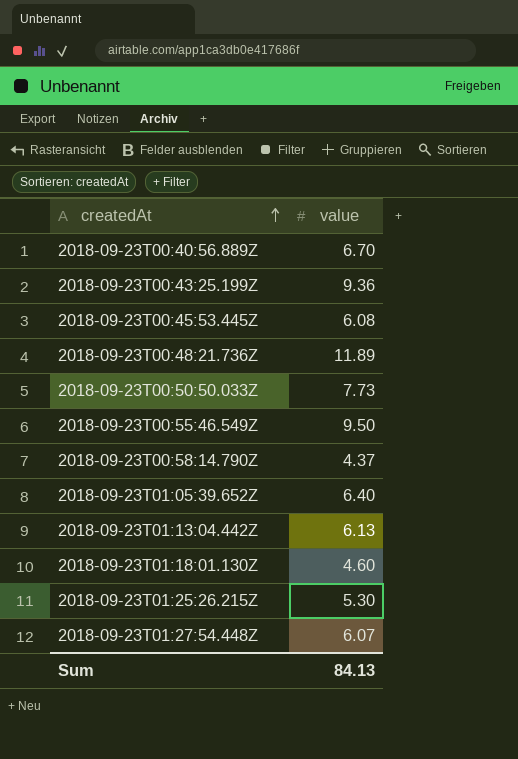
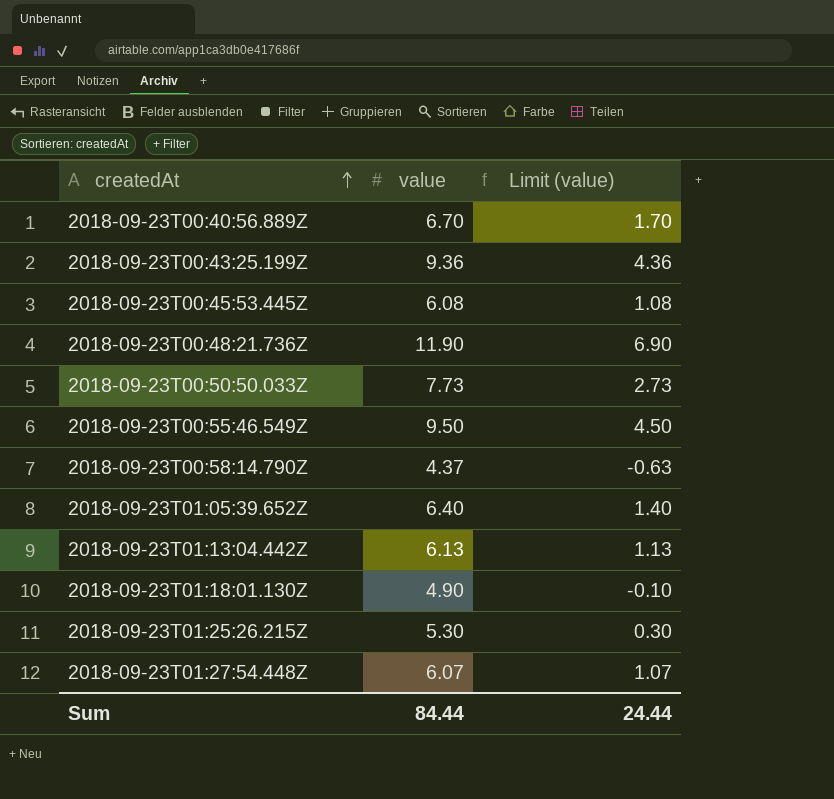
column Limit (value) | formula: none -> [value] - 5
2018-09-23T00:48:21.736Z | value: 11.89 -> 11.90
2018-09-23T01:18:01.130Z | value: 4.60 -> 4.90
Sum | value: 84.13 -> 84.44

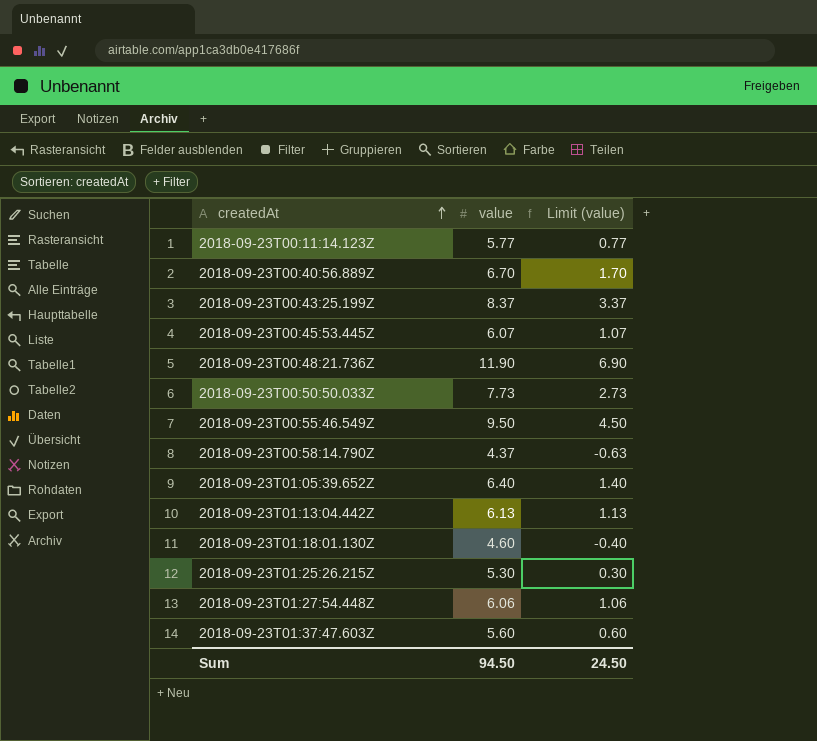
row 2018-09-23T00:11:14.123Z: none -> 5.77 | 0.77
2018-09-23T00:43:25.199Z | value: 9.36 -> 8.37
2018-09-23T00:43:25.199Z | Limit (value): 4.36 -> 3.37
2018-09-23T00:45:53.445Z | value: 6.08 -> 6.07
2018-09-23T00:45:53.445Z | Limit (value): 1.08 -> 1.07
2018-09-23T01:18:01.130Z | value: 4.90 -> 4.60
2018-09-23T01:18:01.130Z | Limit (value): -0.10 -> -0.40
2018-09-23T01:27:54.448Z | value: 6.07 -> 6.06
2018-09-23T01:27:54.448Z | Limit (value): 1.07 -> 1.06
row 2018-09-23T01:37:47.603Z: none -> 5.60 | 0.60
Sum | value: 84.44 -> 94.50
Sum | Limit (value): 24.44 -> 24.50

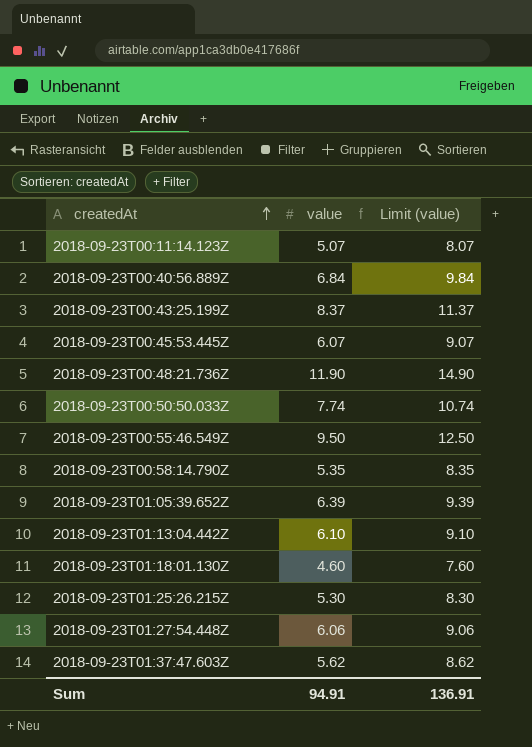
column Limit (value) | formula: [value] - 5 -> [value] + 3
2018-09-23T00:11:14.123Z | value: 5.77 -> 5.07
2018-09-23T00:40:56.889Z | value: 6.70 -> 6.84
2018-09-23T00:50:50.033Z | value: 7.73 -> 7.74
2018-09-23T00:58:14.790Z | value: 4.37 -> 5.35
2018-09-23T01:05:39.652Z | value: 6.40 -> 6.39
2018-09-23T01:13:04.442Z | value: 6.13 -> 6.10
2018-09-23T01:37:47.603Z | value: 5.60 -> 5.62
Sum | value: 94.50 -> 94.91
Sum | Limit (value): 24.50 -> 136.91

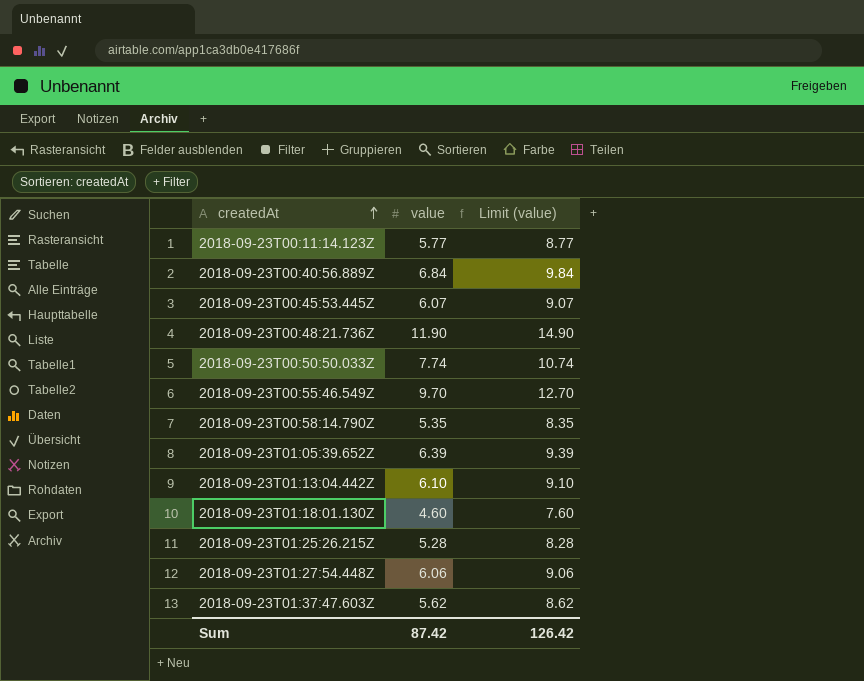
row 2018-09-23T00:43:25.199Z: 8.37 | 11.37 -> none
2018-09-23T00:11:14.123Z | value: 5.07 -> 5.77
2018-09-23T00:11:14.123Z | Limit (value): 8.07 -> 8.77
2018-09-23T00:55:46.549Z | value: 9.50 -> 9.70
2018-09-23T00:55:46.549Z | Limit (value): 12.50 -> 12.70
2018-09-23T01:25:26.215Z | value: 5.30 -> 5.28
2018-09-23T01:25:26.215Z | Limit (value): 8.30 -> 8.28
Sum | value: 94.91 -> 87.42
Sum | Limit (value): 136.91 -> 126.42

